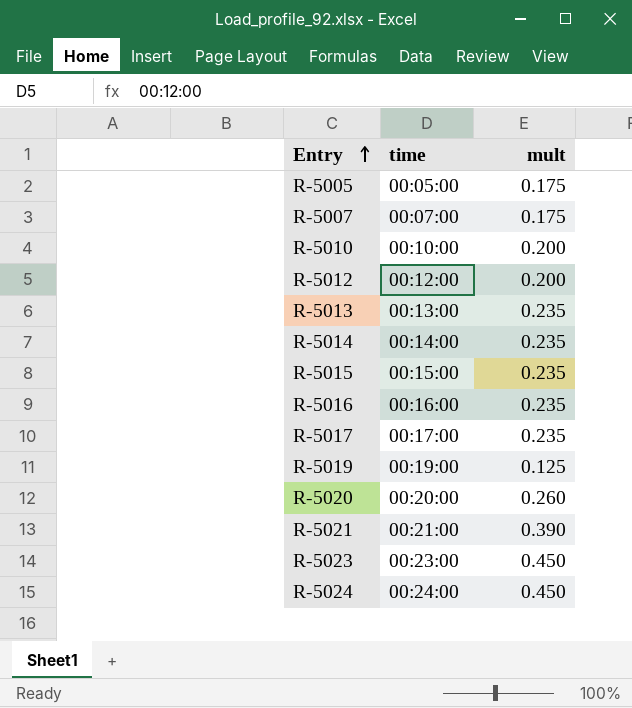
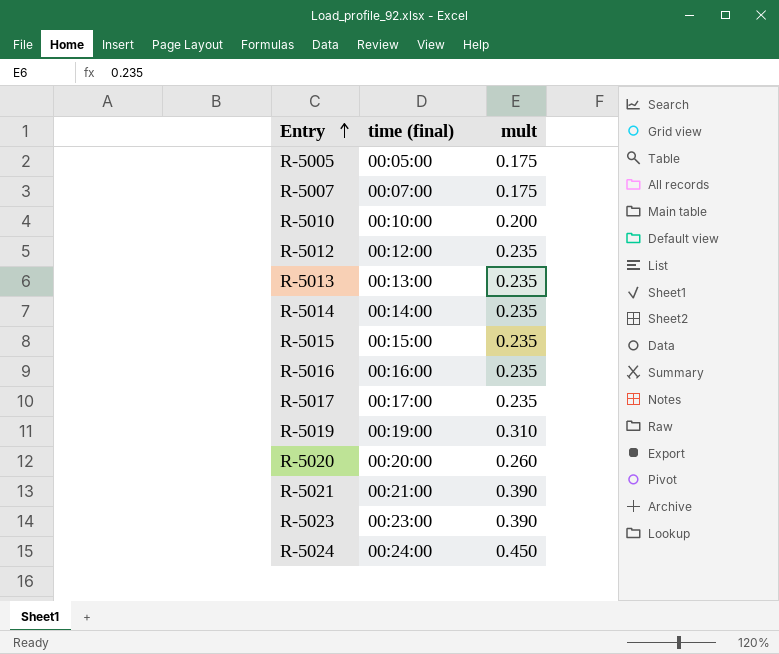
column name: time -> time (final)
R-5012 | mult: 0.200 -> 0.235
R-5019 | mult: 0.125 -> 0.310
R-5023 | mult: 0.450 -> 0.390

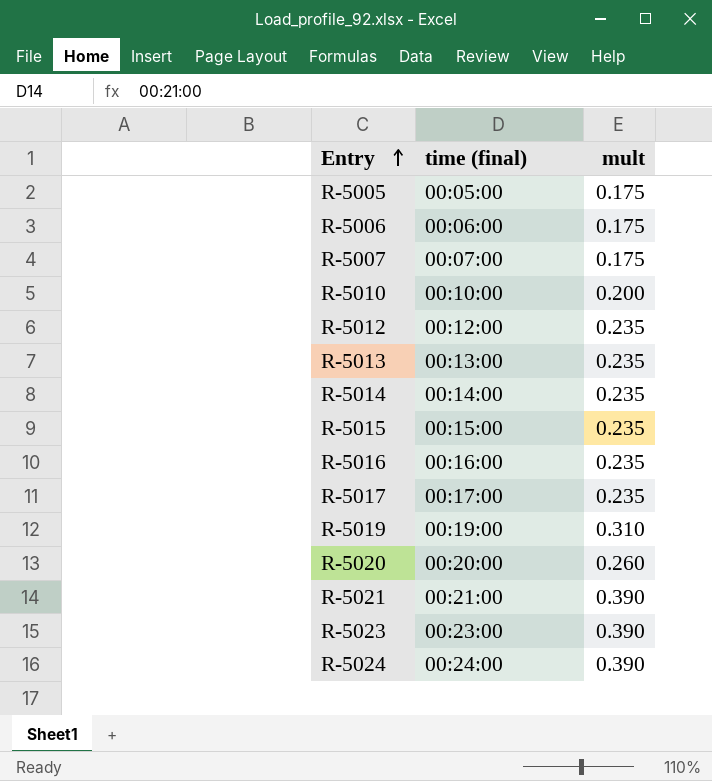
row R-5006: none -> 00:06:00 | 0.175
R-5024 | mult: 0.450 -> 0.390

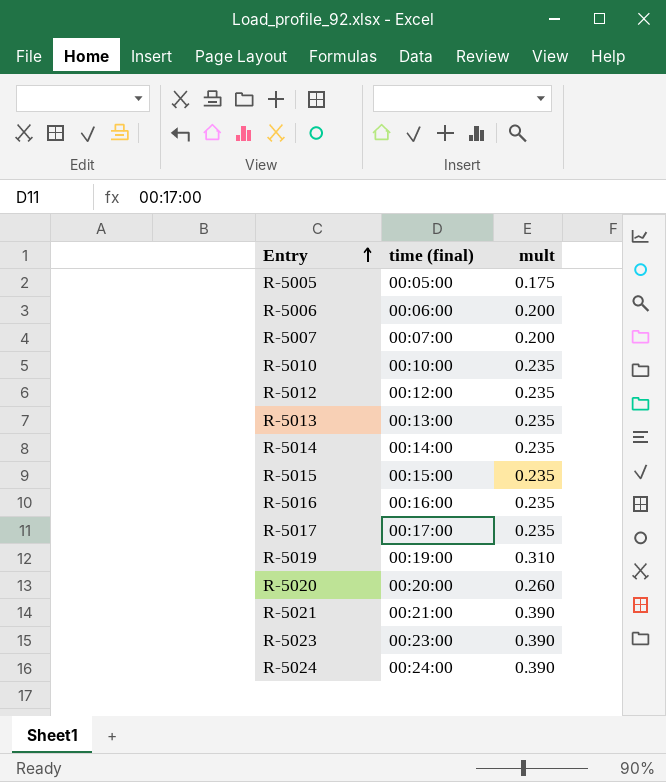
R-5006 | mult: 0.175 -> 0.200
R-5007 | mult: 0.175 -> 0.200
R-5010 | mult: 0.200 -> 0.235

